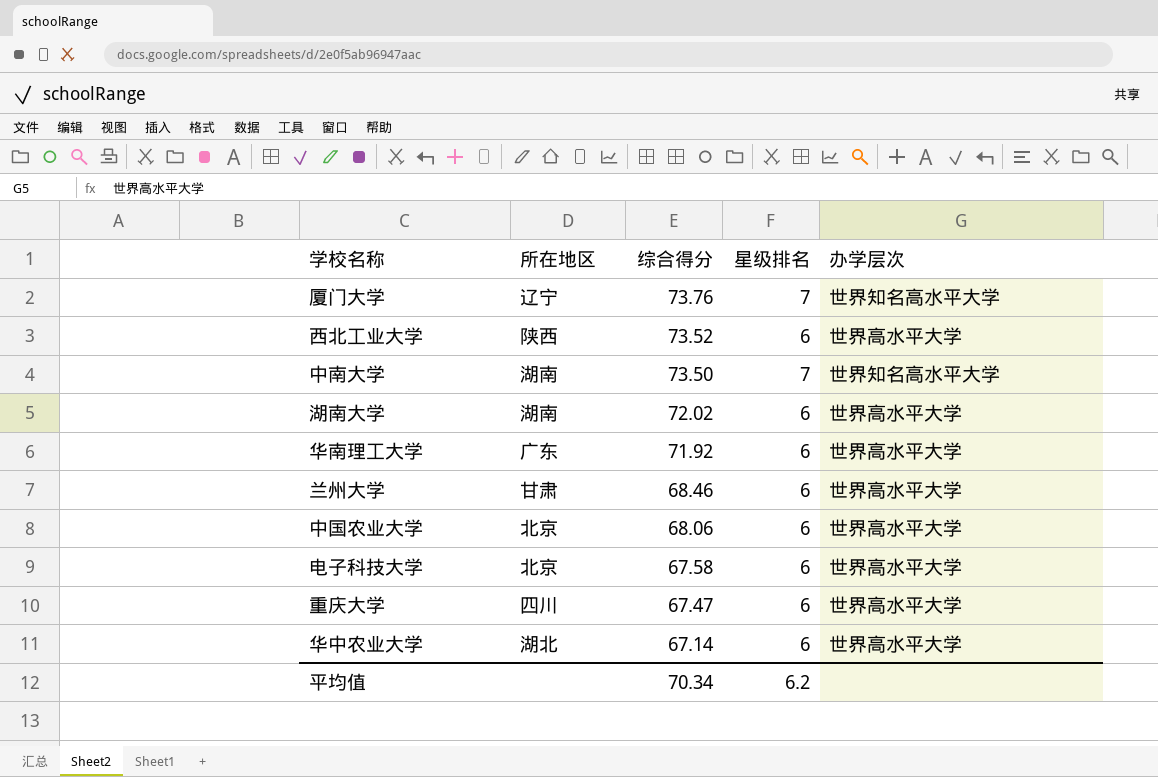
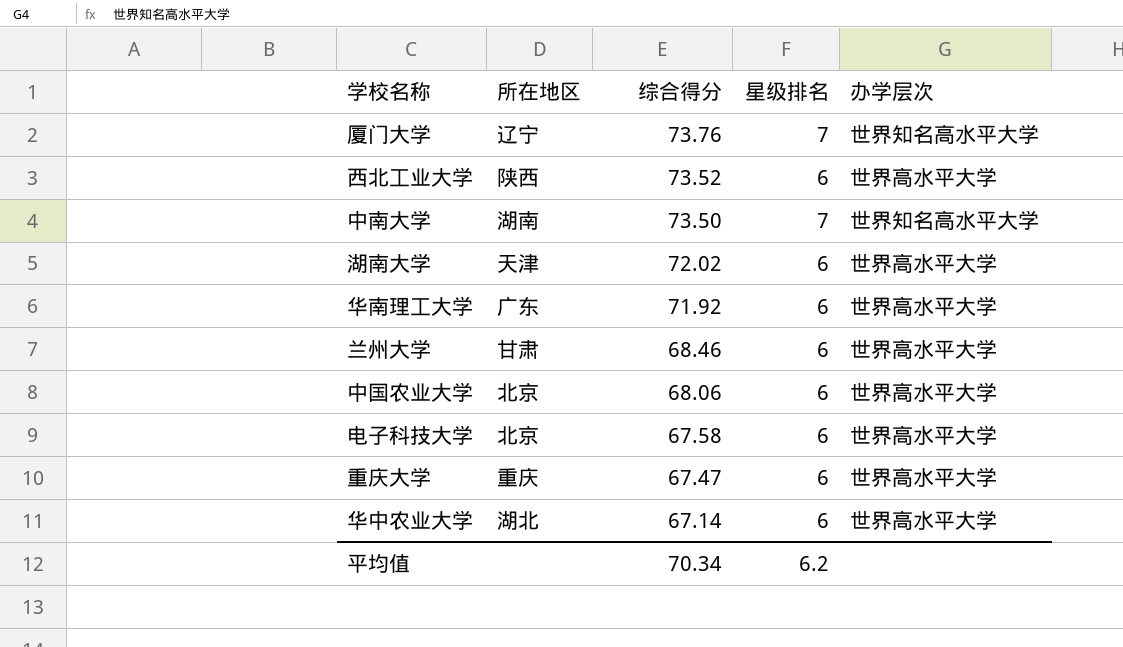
湖南大学 | 所在地区: 湖南 -> 天津
重庆大学 | 所在地区: 四川 -> 重庆

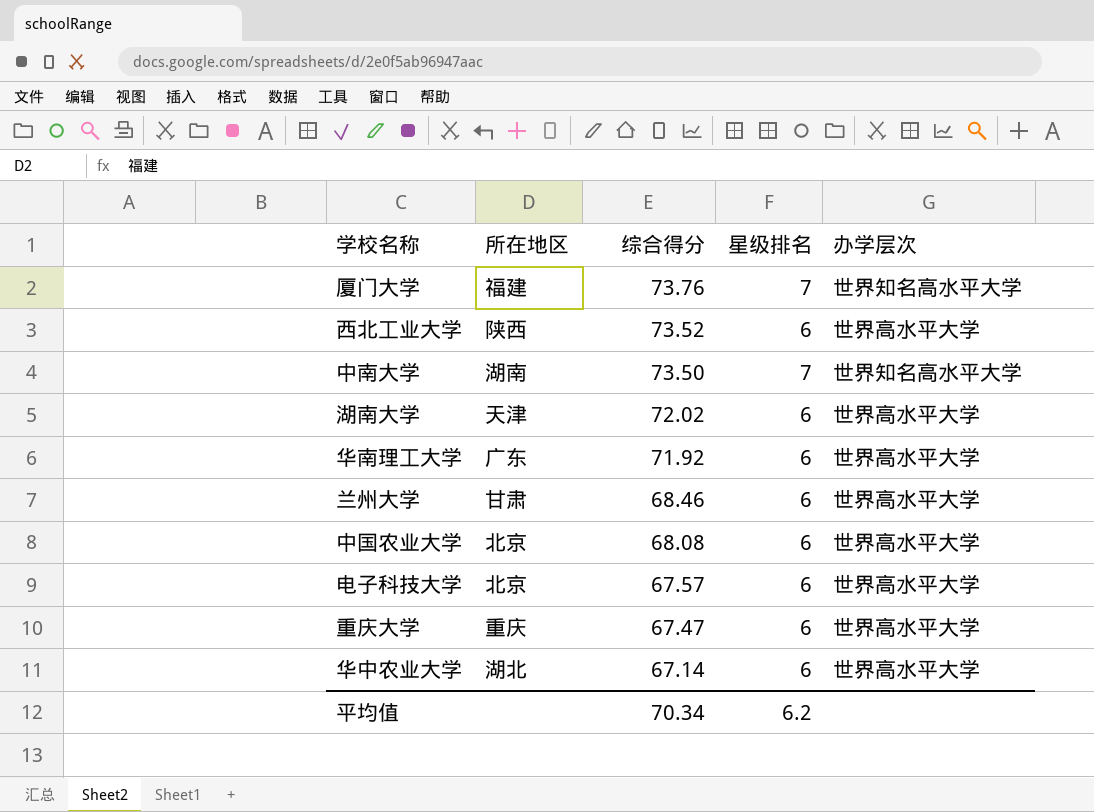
厦门大学 | 所在地区: 辽宁 -> 福建
中国农业大学 | 综合得分: 68.06 -> 68.08
电子科技大学 | 综合得分: 67.58 -> 67.57

